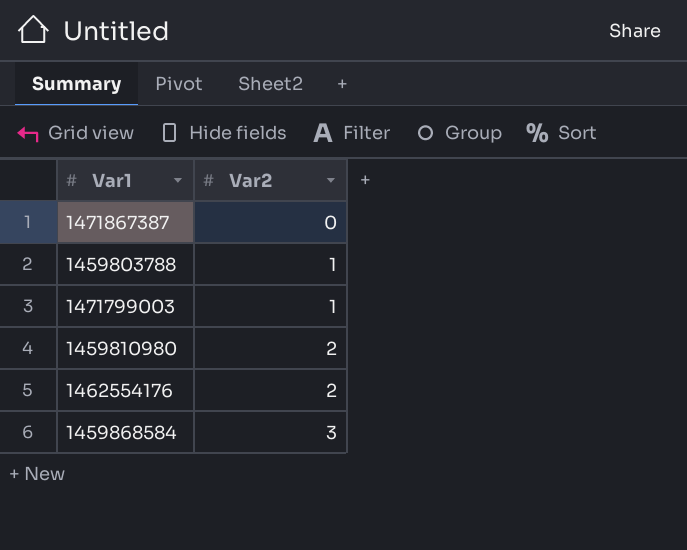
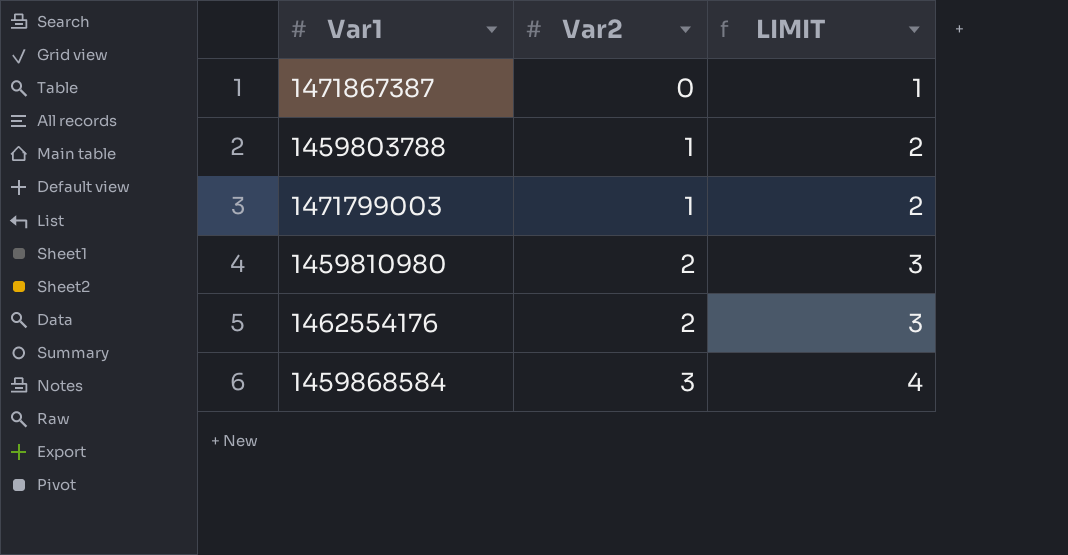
column LIMIT | formula: none -> [Var2] + 1

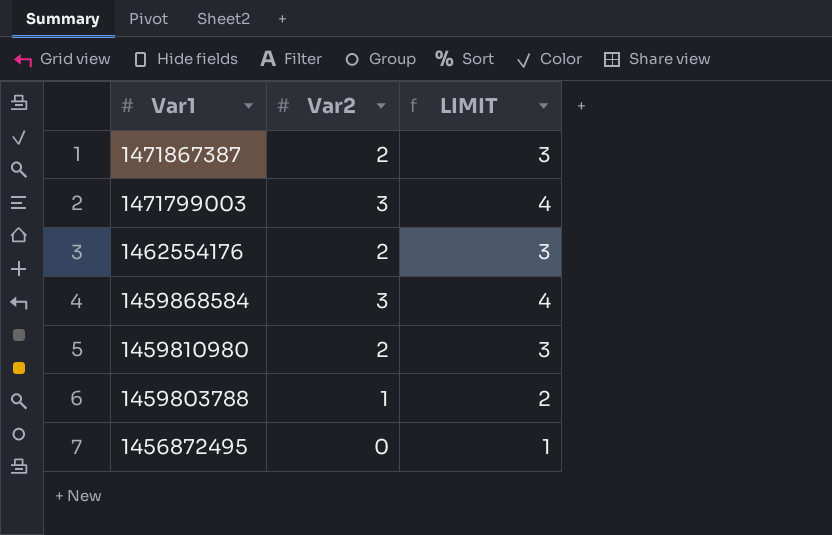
row order: Var2 ascending -> Var1 descending
1471867387 | Var2: 0 -> 2
1471867387 | LIMIT: 1 -> 3
1471799003 | Var2: 1 -> 3
1471799003 | LIMIT: 2 -> 4
row 1456872495: none -> 0 | 1

